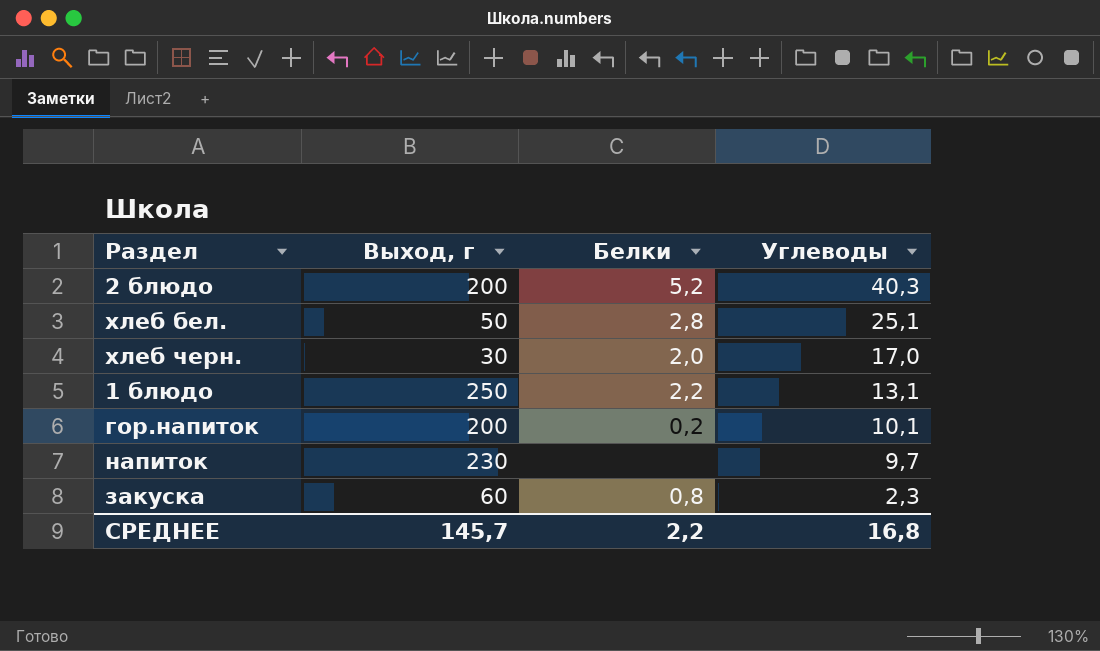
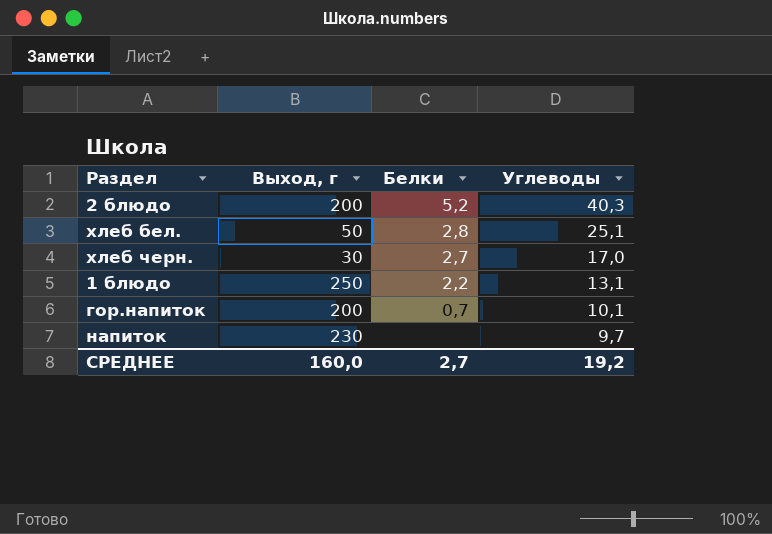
row закуска: 60 | 0,8 | 2,3 -> none
хлеб черн. | Белки: 2,0 -> 2,7
гор.напиток | Белки: 0,2 -> 0,7
СРЕДНЕЕ | Выход, г: 145,7 -> 160,0
СРЕДНЕЕ | Белки: 2,2 -> 2,7
СРЕДНЕЕ | Углеводы: 16,8 -> 19,2

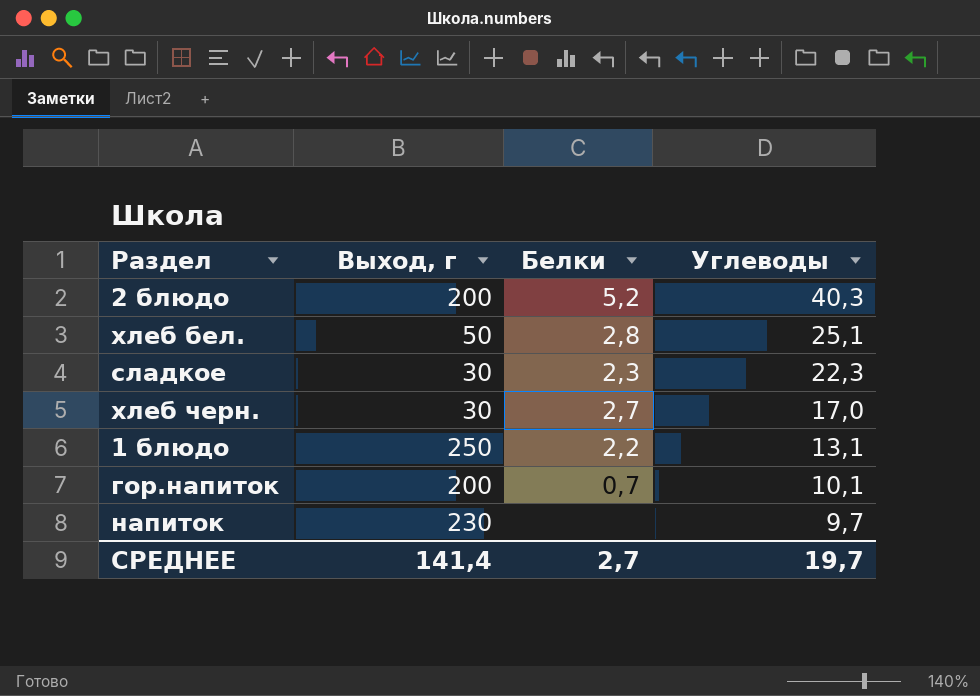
row сладкое: none -> 30 | 2,3 | 22,3
СРЕДНЕЕ | Выход, г: 160,0 -> 141,4
СРЕДНЕЕ | Углеводы: 19,2 -> 19,7

